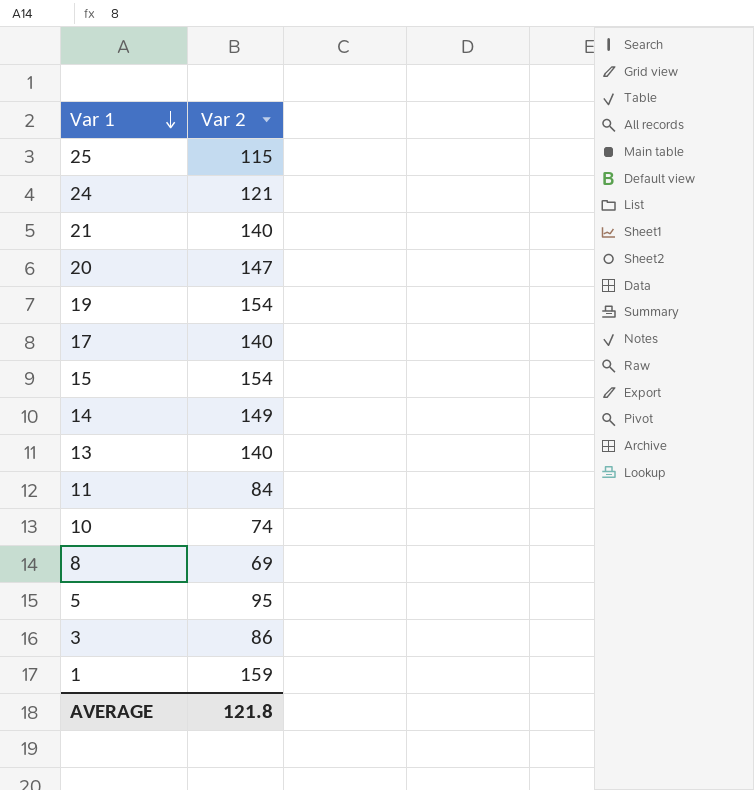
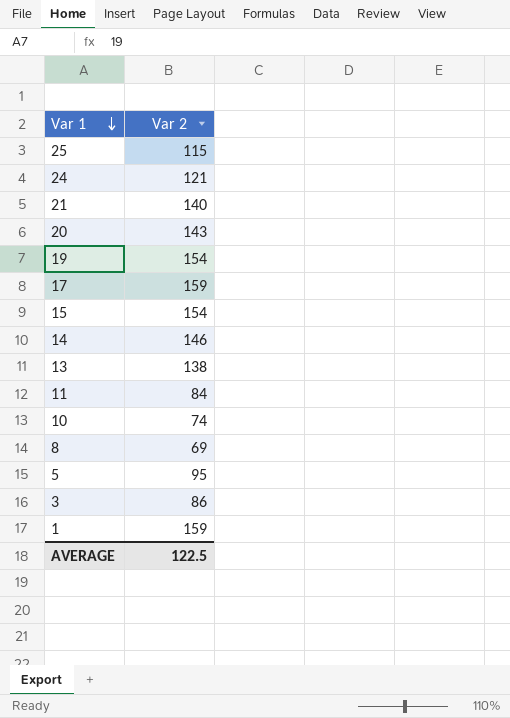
20 | Var 2: 147 -> 143
17 | Var 2: 140 -> 159
14 | Var 2: 149 -> 146
13 | Var 2: 140 -> 138
AVERAGE | Var 2: 121.8 -> 122.5

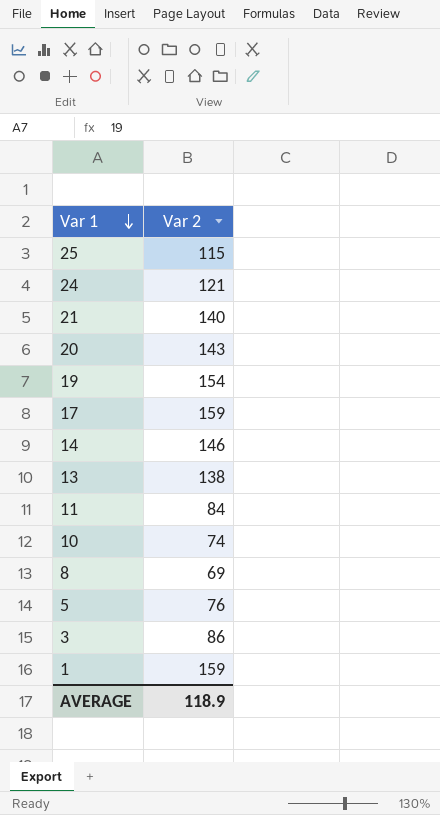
row 15: 154 -> none
5 | Var 2: 95 -> 76
AVERAGE | Var 2: 122.5 -> 118.9

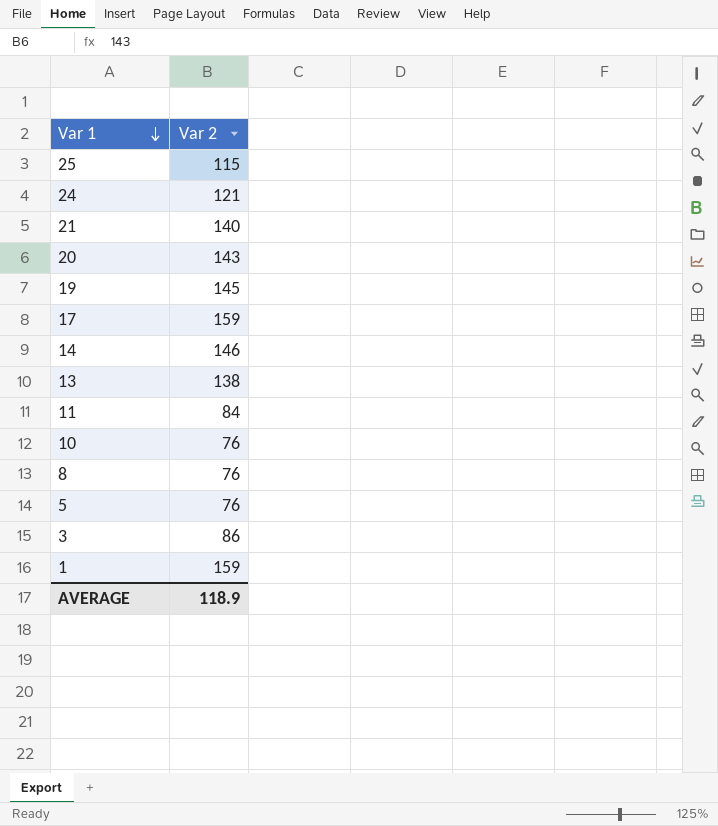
19 | Var 2: 154 -> 145
10 | Var 2: 74 -> 76
8 | Var 2: 69 -> 76

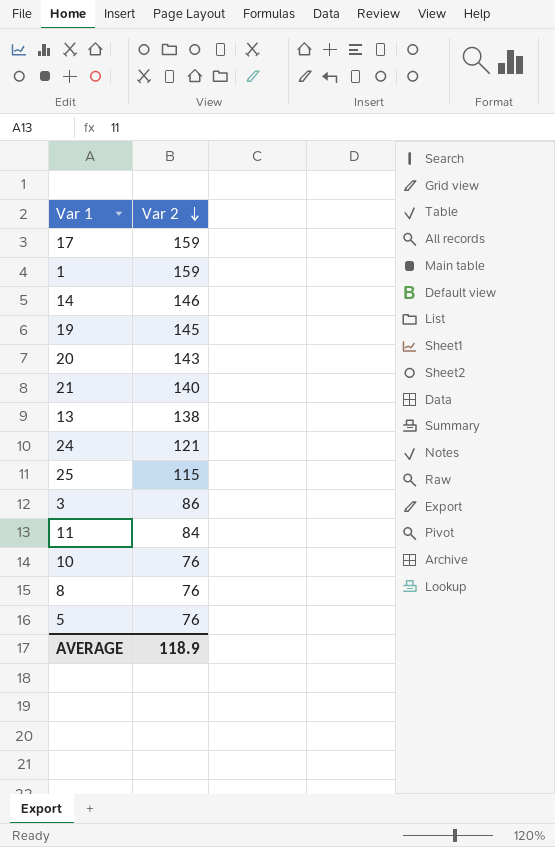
row order: Var 1 descending -> Var 2 descending

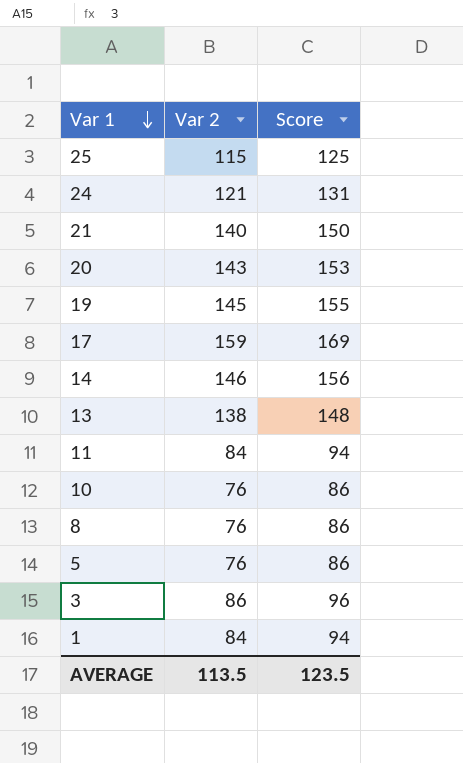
row order: Var 2 descending -> Var 1 descending
column Score | formula: none -> [Var 2] + 10
1 | Var 2: 159 -> 84
AVERAGE | Var 2: 118.9 -> 113.5

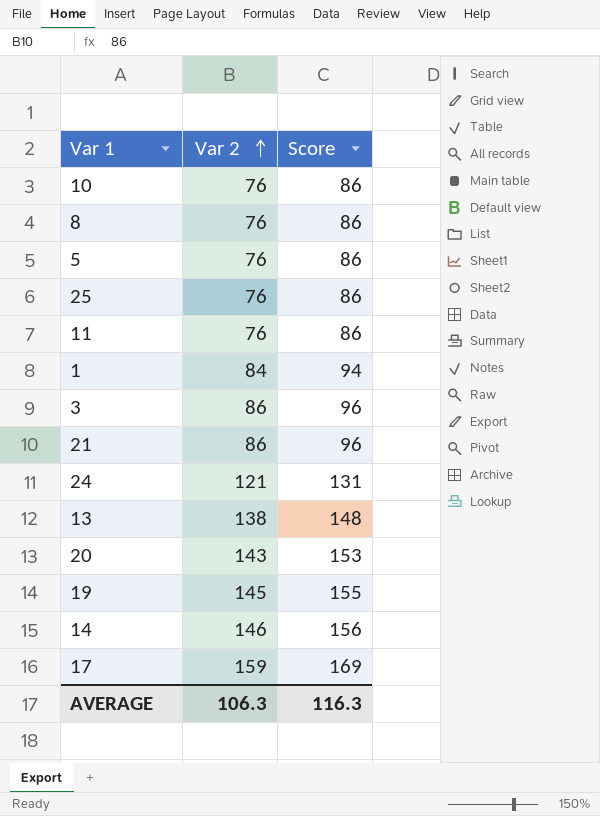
row order: Var 1 descending -> Var 2 ascending
25 | Var 2: 115 -> 76
25 | Score: 125 -> 86
11 | Var 2: 84 -> 76
11 | Score: 94 -> 86
21 | Var 2: 140 -> 86
21 | Score: 150 -> 96
AVERAGE | Var 2: 113.5 -> 106.3
AVERAGE | Score: 123.5 -> 116.3

